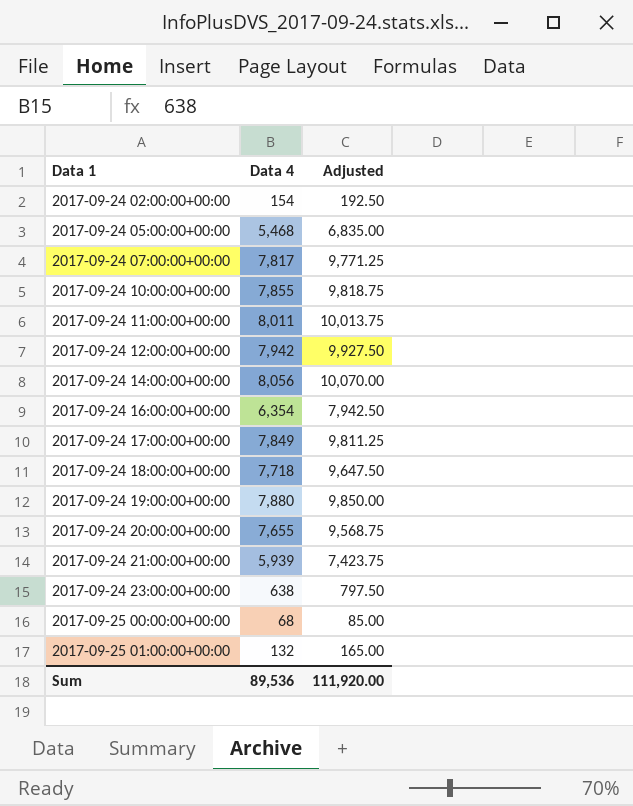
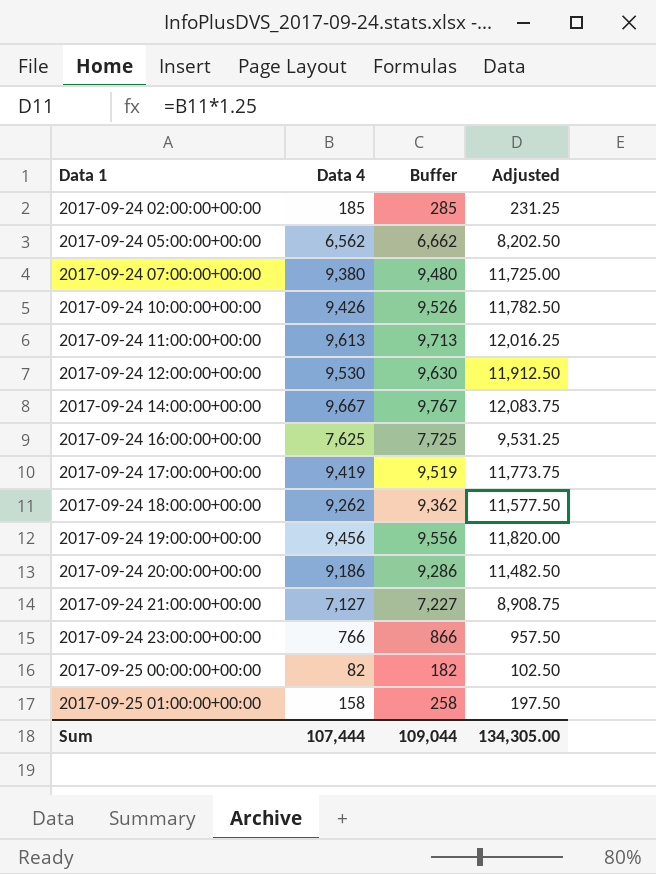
column Buffer | formula: none -> [Data 4] + 100
2017-09-24 02:00:00+00:00 | Data 4: 154 -> 185
2017-09-24 02:00:00+00:00 | Adjusted: 192.50 -> 231.25
2017-09-24 05:00:00+00:00 | Data 4: 5,468 -> 6,562
2017-09-24 05:00:00+00:00 | Adjusted: 6,835.00 -> 8,202.50
2017-09-24 07:00:00+00:00 | Data 4: 7,817 -> 9,380
2017-09-24 07:00:00+00:00 | Adjusted: 9,771.25 -> 11,725.00
2017-09-24 10:00:00+00:00 | Data 4: 7,855 -> 9,426
2017-09-24 10:00:00+00:00 | Adjusted: 9,818.75 -> 11,782.50
2017-09-24 11:00:00+00:00 | Data 4: 8,011 -> 9,613
2017-09-24 11:00:00+00:00 | Adjusted: 10,013.75 -> 12,016.25
2017-09-24 12:00:00+00:00 | Data 4: 7,942 -> 9,530
2017-09-24 12:00:00+00:00 | Adjusted: 9,927.50 -> 11,912.50
2017-09-24 14:00:00+00:00 | Data 4: 8,056 -> 9,667
2017-09-24 14:00:00+00:00 | Adjusted: 10,070.00 -> 12,083.75
2017-09-24 16:00:00+00:00 | Data 4: 6,354 -> 7,625
2017-09-24 16:00:00+00:00 | Adjusted: 7,942.50 -> 9,531.25
2017-09-24 17:00:00+00:00 | Data 4: 7,849 -> 9,419
2017-09-24 17:00:00+00:00 | Adjusted: 9,811.25 -> 11,773.75
2017-09-24 18:00:00+00:00 | Data 4: 7,718 -> 9,262
2017-09-24 18:00:00+00:00 | Adjusted: 9,647.50 -> 11,577.50
2017-09-24 19:00:00+00:00 | Data 4: 7,880 -> 9,456
2017-09-24 19:00:00+00:00 | Adjusted: 9,850.00 -> 11,820.00
2017-09-24 20:00:00+00:00 | Data 4: 7,655 -> 9,186
2017-09-24 20:00:00+00:00 | Adjusted: 9,568.75 -> 11,482.50
2017-09-24 21:00:00+00:00 | Data 4: 5,939 -> 7,127
2017-09-24 21:00:00+00:00 | Adjusted: 7,423.75 -> 8,908.75
2017-09-24 23:00:00+00:00 | Data 4: 638 -> 766
2017-09-24 23:00:00+00:00 | Adjusted: 797.50 -> 957.50
2017-09-25 00:00:00+00:00 | Data 4: 68 -> 82
2017-09-25 00:00:00+00:00 | Adjusted: 85.00 -> 102.50
2017-09-25 01:00:00+00:00 | Data 4: 132 -> 158
2017-09-25 01:00:00+00:00 | Adjusted: 165.00 -> 197.50
Sum | Data 4: 89,536 -> 107,444
Sum | Adjusted: 111,920.00 -> 134,305.00

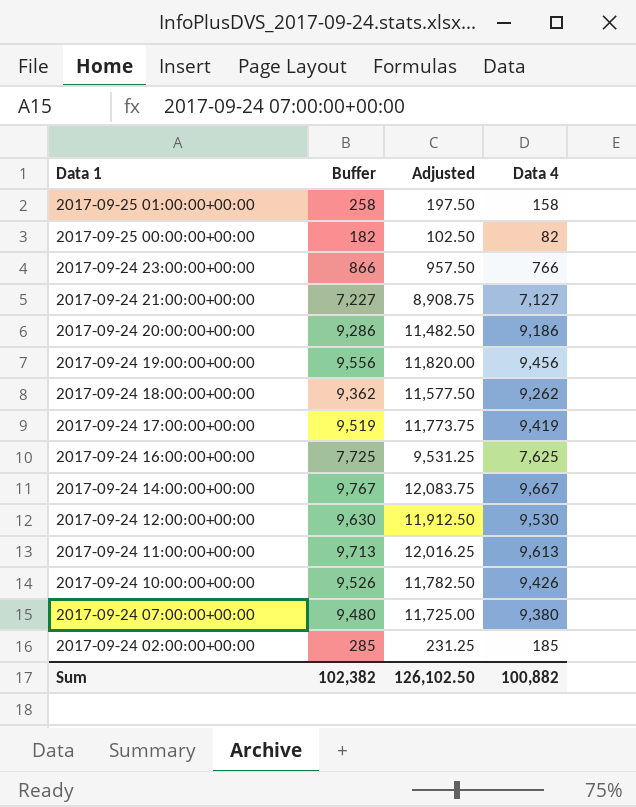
row order: Data 1 ascending -> Data 1 descending
column Data 4 | position: 2 -> 4
row 2017-09-24 05:00:00+00:00: 6,562 | 6,662 | 8,202.50 -> none
Sum | Buffer: 109,044 -> 102,382
Sum | Adjusted: 134,305.00 -> 126,102.50
Sum | Data 4: 107,444 -> 100,882

